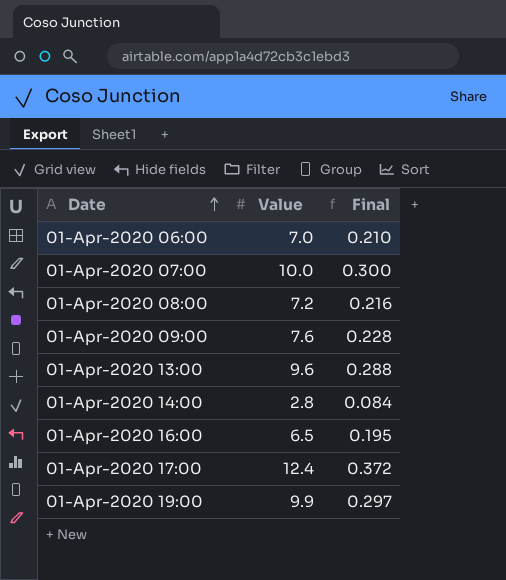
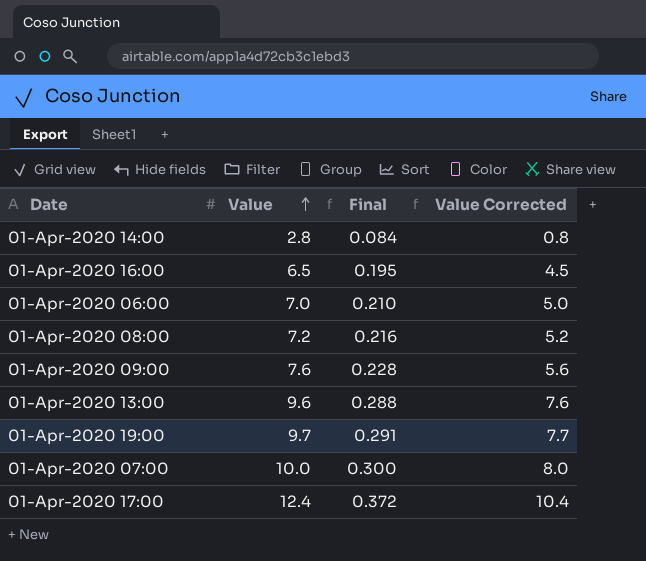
row order: Date ascending -> Value ascending
column Value Corrected | formula: none -> [Value] - 2
01-Apr-2020 19:00 | Value: 9.9 -> 9.7
01-Apr-2020 19:00 | Final: 0.297 -> 0.291

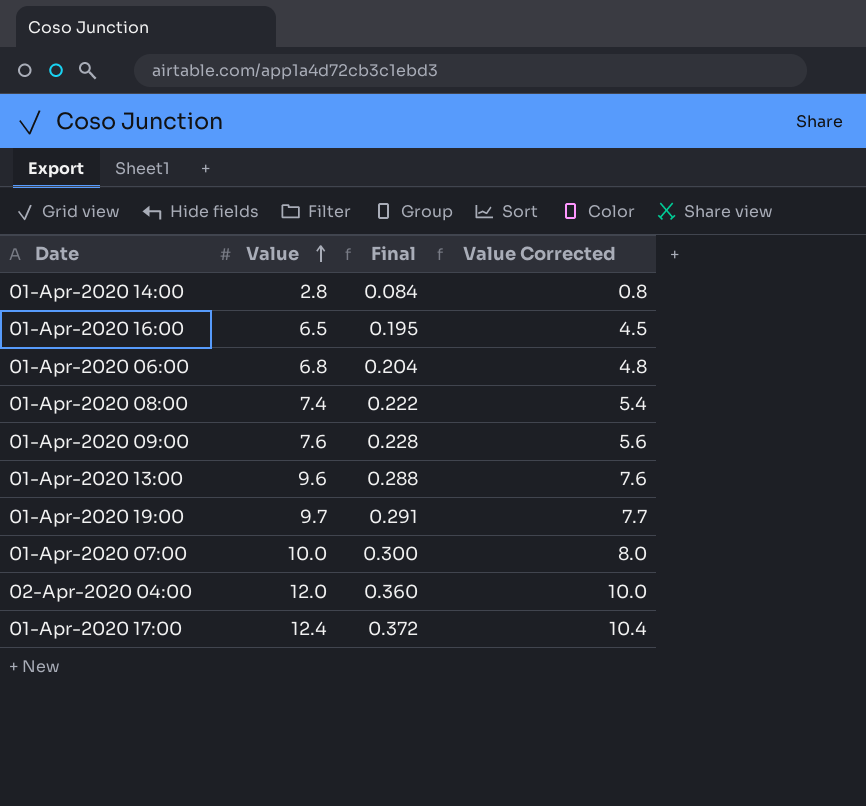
01-Apr-2020 06:00 | Value: 7.0 -> 6.8
01-Apr-2020 06:00 | Final: 0.210 -> 0.204
01-Apr-2020 06:00 | Value Corrected: 5.0 -> 4.8
01-Apr-2020 08:00 | Value: 7.2 -> 7.4
01-Apr-2020 08:00 | Final: 0.216 -> 0.222
01-Apr-2020 08:00 | Value Corrected: 5.2 -> 5.4
row 02-Apr-2020 04:00: none -> 12.0 | 0.360 | 10.0

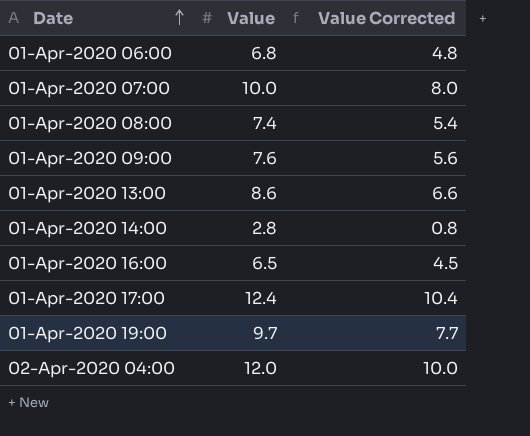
row order: Value ascending -> Date ascending
column Final | formula: [Value] * 0.03 -> none
01-Apr-2020 13:00 | Value: 9.6 -> 8.6
01-Apr-2020 13:00 | Value Corrected: 7.6 -> 6.6

